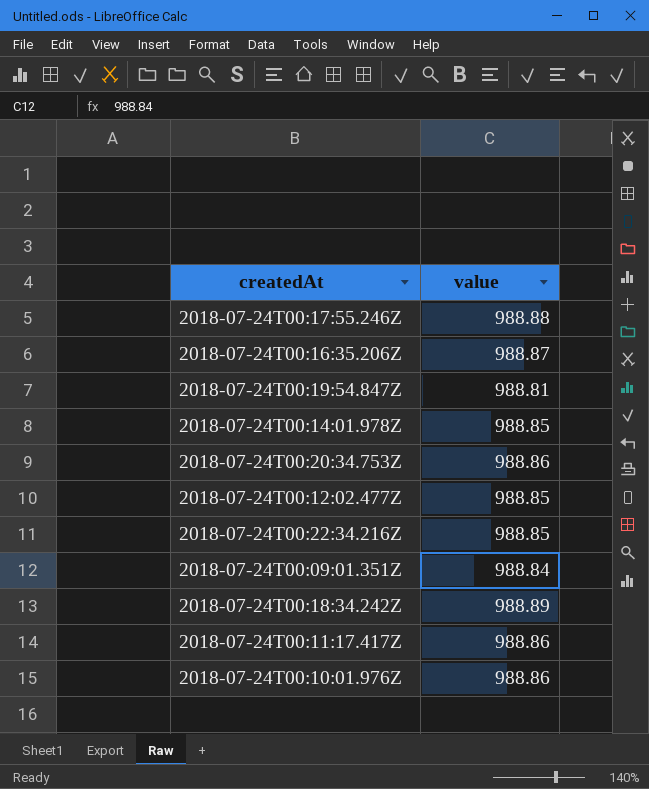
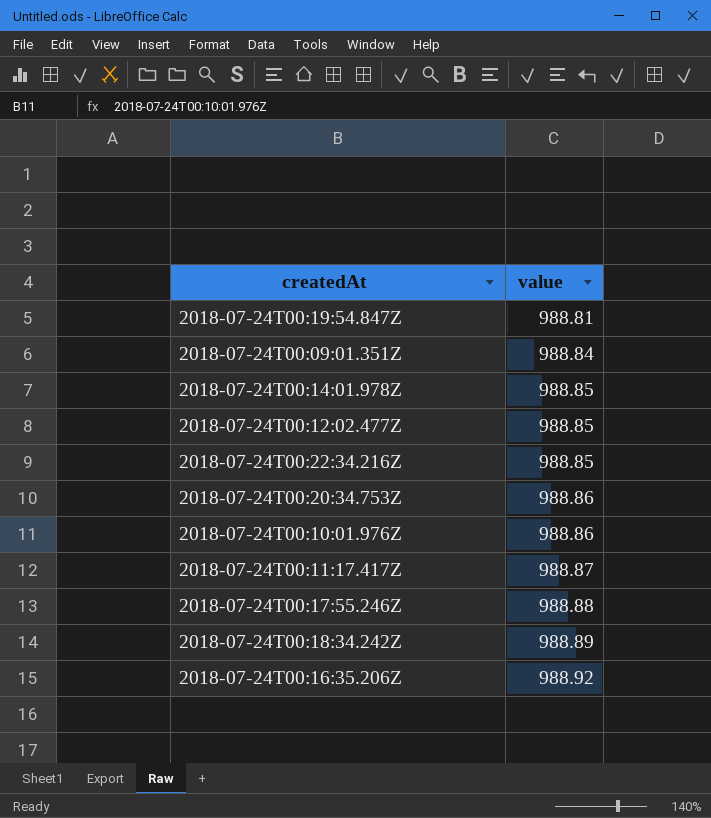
row order: none -> value ascending
2018-07-24T00:11:17.417Z | value: 988.86 -> 988.87
2018-07-24T00:16:35.206Z | value: 988.87 -> 988.92

